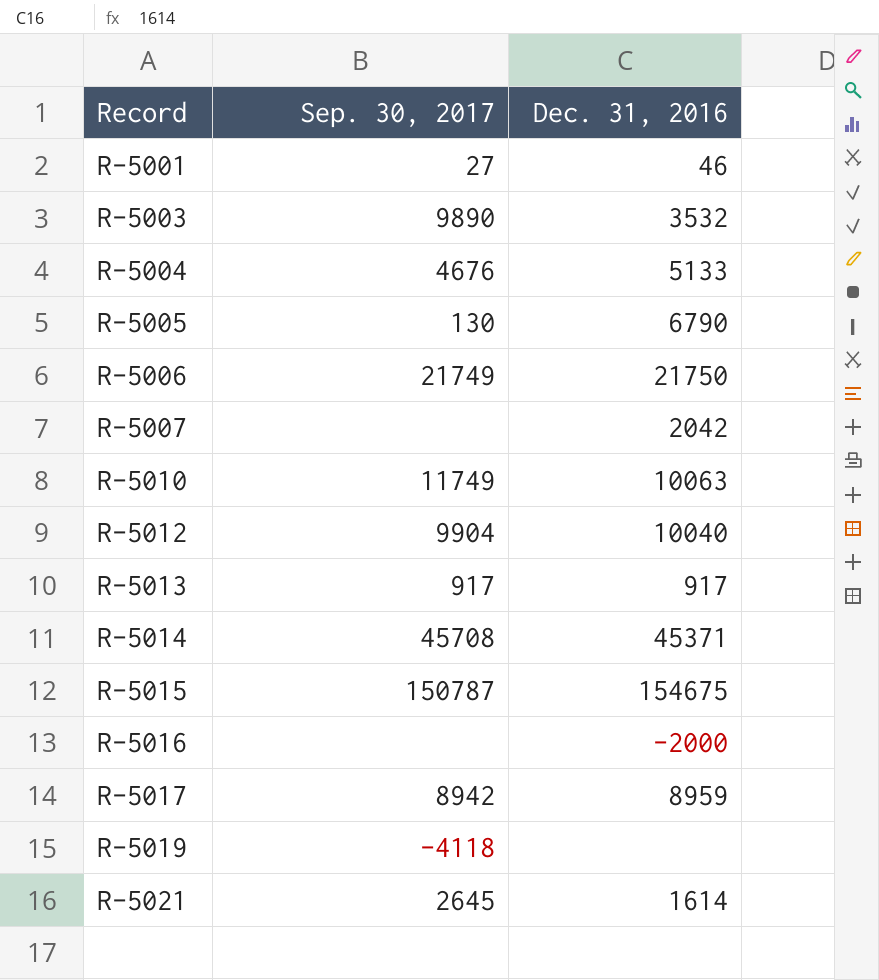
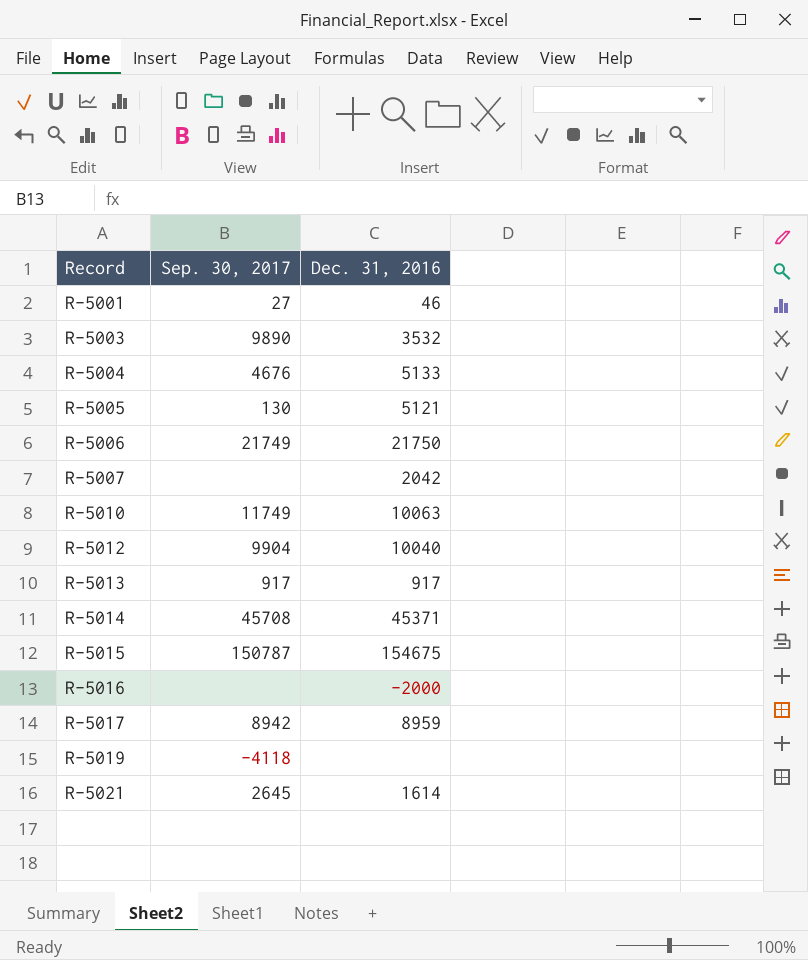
R-5005 | Dec. 31, 2016: 6790 -> 5121

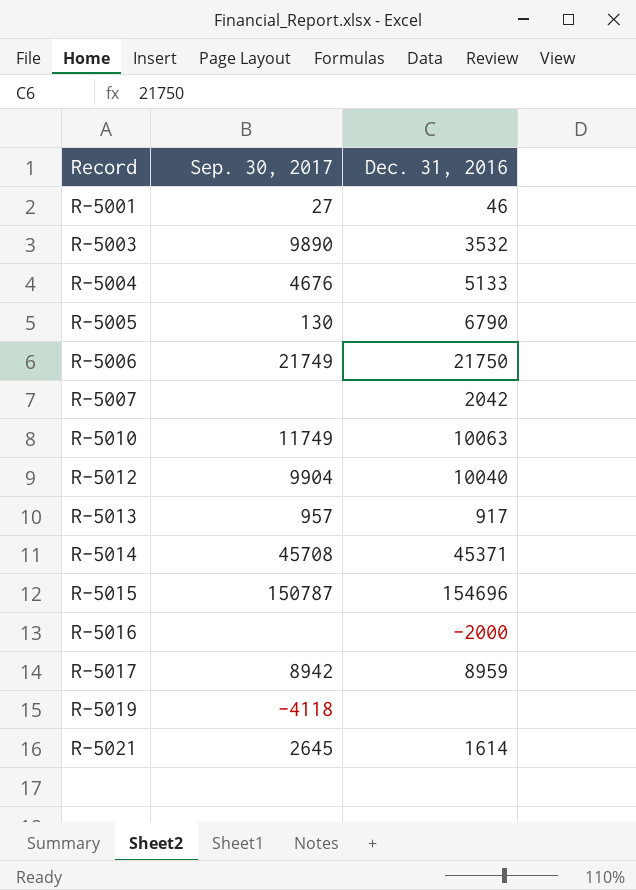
R-5005 | Dec. 31, 2016: 5121 -> 6790
R-5013 | Sep. 30, 2017: 917 -> 957
R-5015 | Dec. 31, 2016: 154675 -> 154696

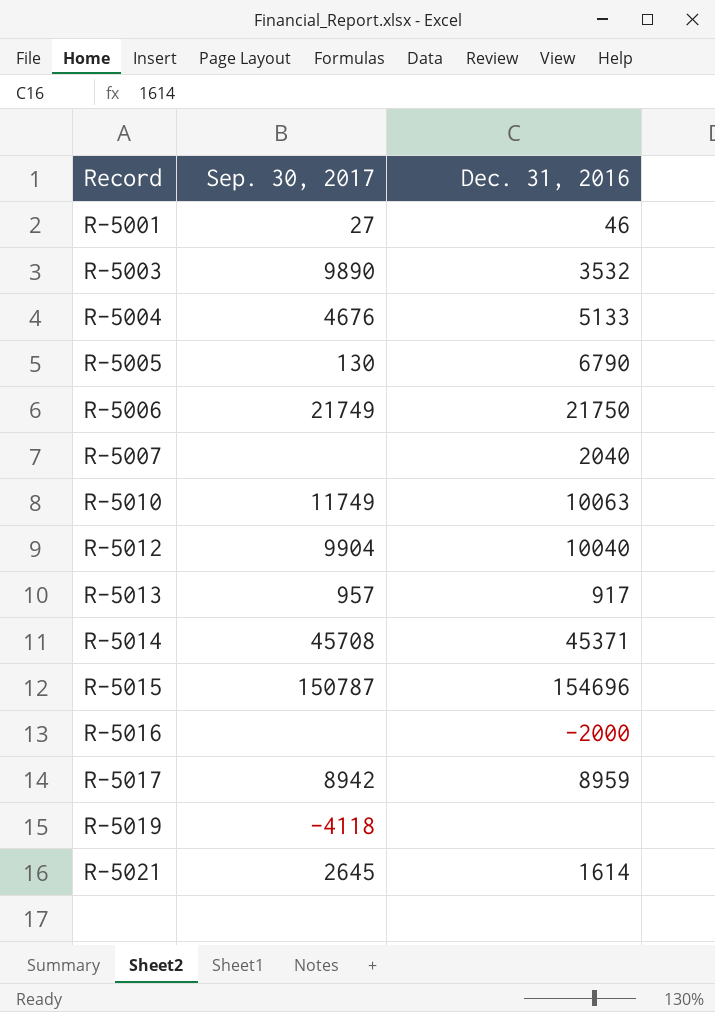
R-5007 | Dec. 31, 2016: 2042 -> 2040

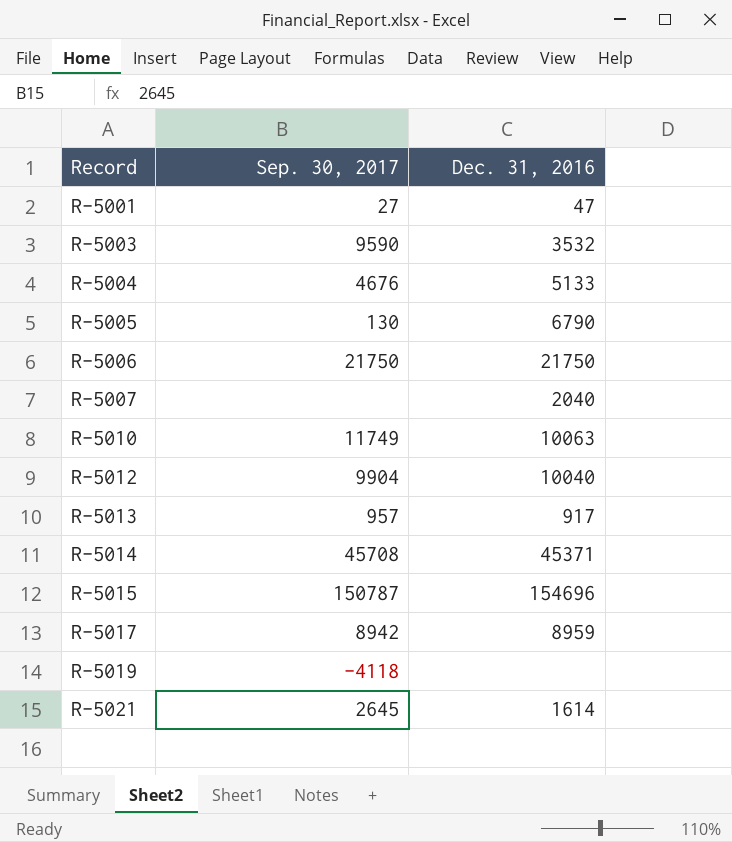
row R-5016: none | -2000 -> none
R-5001 | Dec. 31, 2016: 46 -> 47
R-5003 | Sep. 30, 2017: 9890 -> 9590
R-5006 | Sep. 30, 2017: 21749 -> 21750

